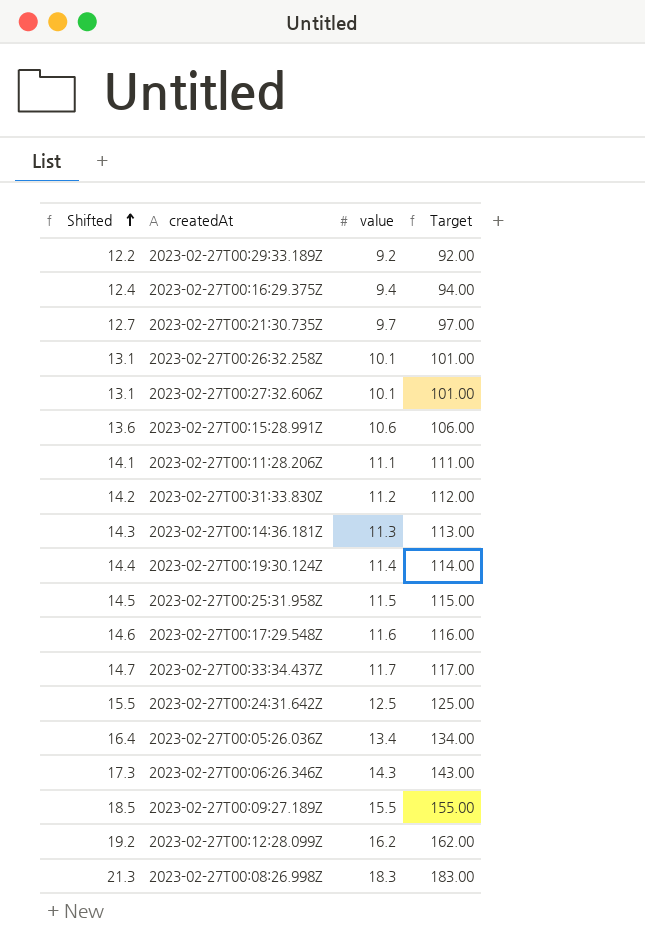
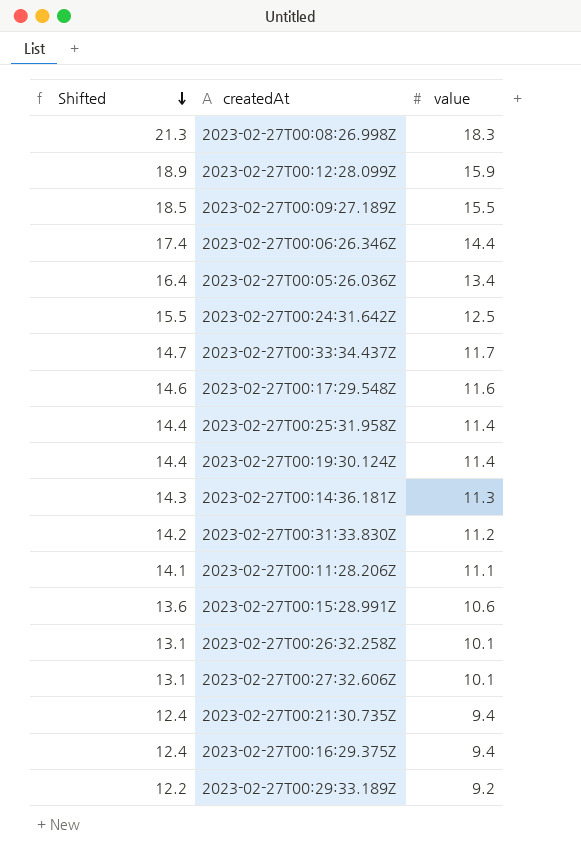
row order: Shifted ascending -> Shifted descending
column Target | formula: [value] * 10 -> none
2023-02-27T00:12:28.099Z | Shifted: 19.2 -> 18.9
2023-02-27T00:12:28.099Z | value: 16.2 -> 15.9
2023-02-27T00:06:26.346Z | Shifted: 17.3 -> 17.4
2023-02-27T00:06:26.346Z | value: 14.3 -> 14.4
2023-02-27T00:25:31.958Z | Shifted: 14.5 -> 14.4
2023-02-27T00:25:31.958Z | value: 11.5 -> 11.4
2023-02-27T00:21:30.735Z | Shifted: 12.7 -> 12.4
2023-02-27T00:21:30.735Z | value: 9.7 -> 9.4

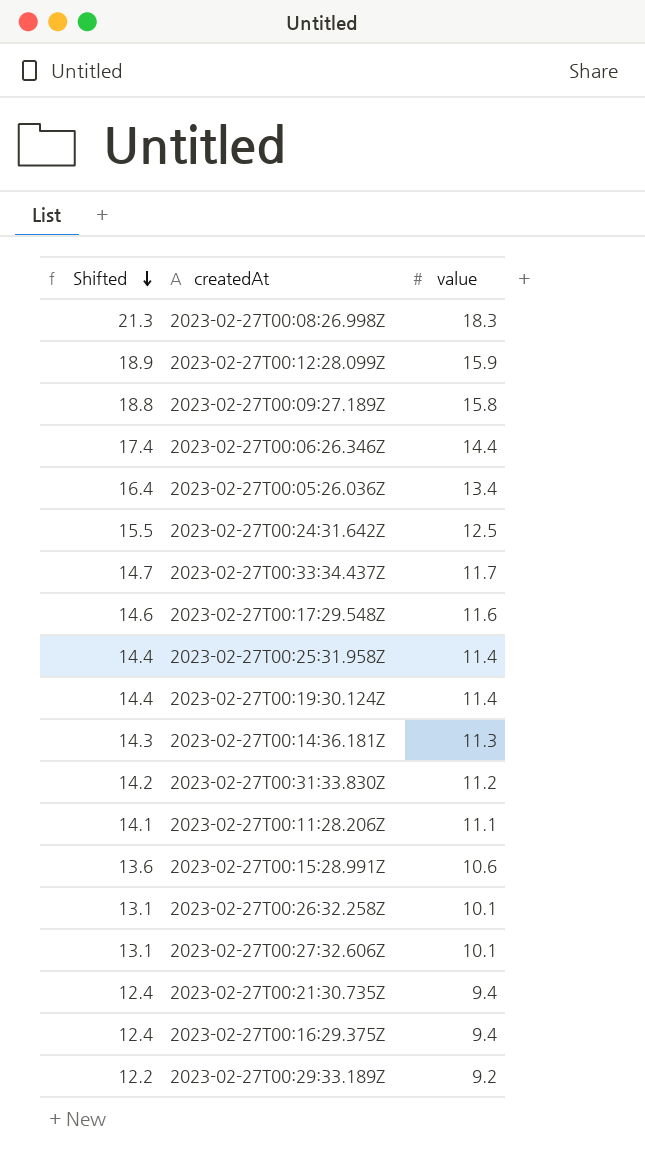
2023-02-27T00:09:27.189Z | Shifted: 18.5 -> 18.8
2023-02-27T00:09:27.189Z | value: 15.5 -> 15.8

